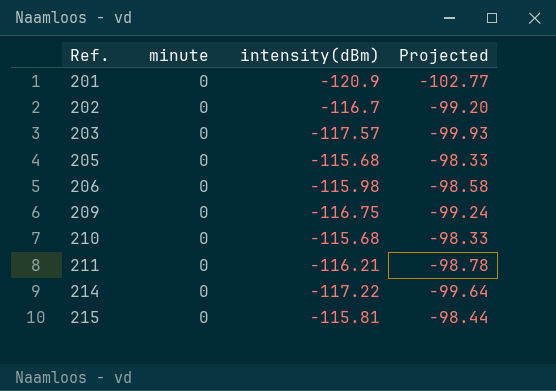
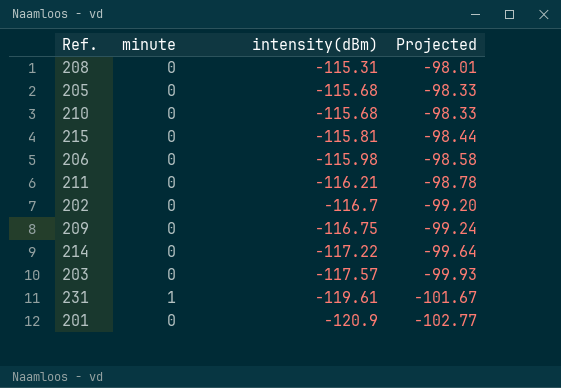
row order: Ref. ascending -> intensity(dBm) descending
row 208: none -> 0 | -115.31 | -98.01
row 231: none -> 1 | -119.61 | -101.67

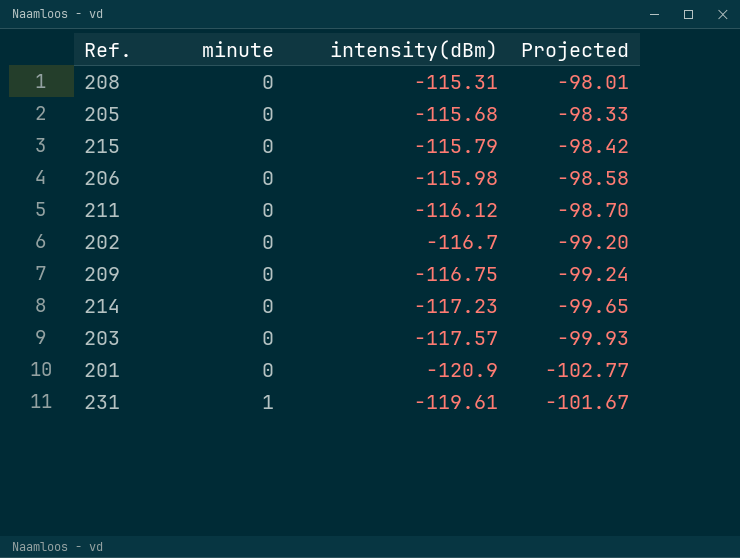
row order: intensity(dBm) descending -> minute ascending
row 210: 0 | -115.68 | -98.33 -> none
215 | intensity(dBm): -115.81 -> -115.79
215 | Projected: -98.44 -> -98.42
211 | intensity(dBm): -116.21 -> -116.12
211 | Projected: -98.78 -> -98.70
214 | intensity(dBm): -117.22 -> -117.23
214 | Projected: -99.64 -> -99.65

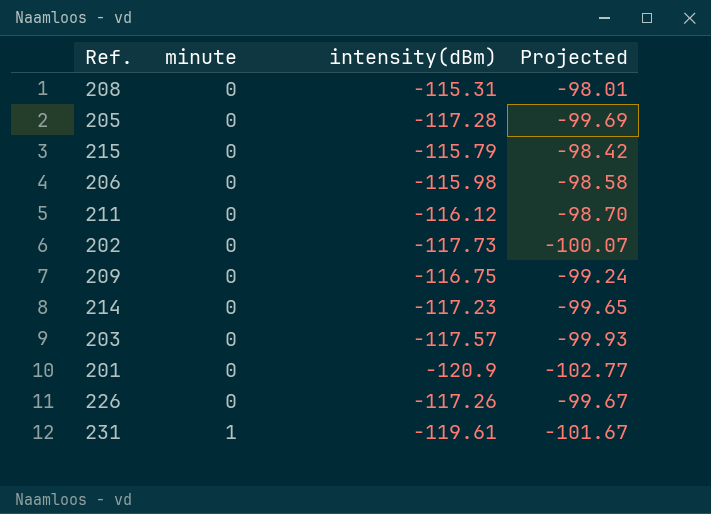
205 | intensity(dBm): -115.68 -> -117.28
205 | Projected: -98.33 -> -99.69
202 | intensity(dBm): -116.7 -> -117.73
202 | Projected: -99.20 -> -100.07
row 226: none -> 0 | -117.26 | -99.67

